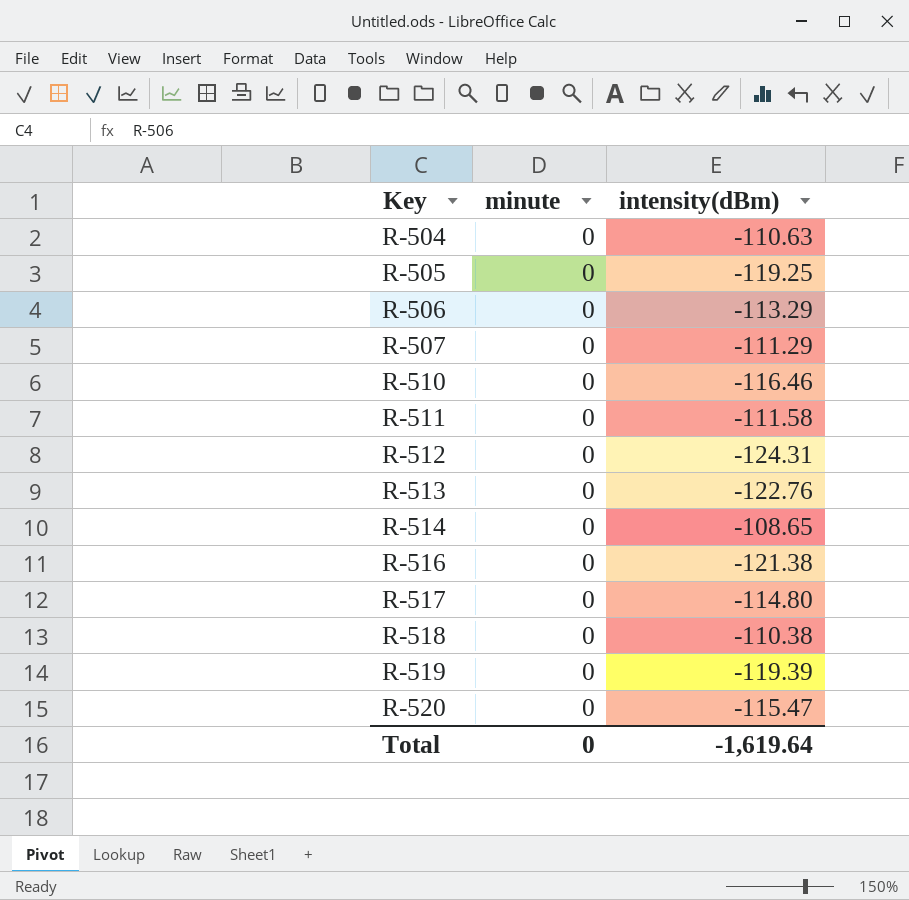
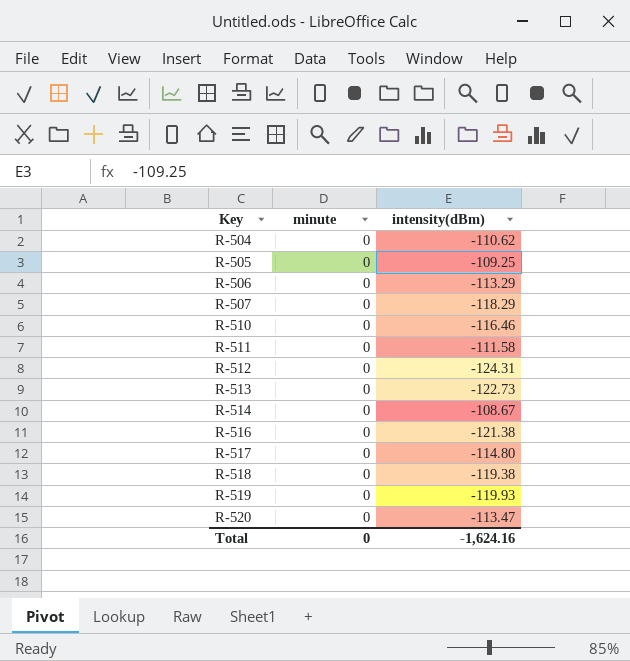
R-504 | intensity(dBm): -110.63 -> -110.62
R-505 | intensity(dBm): -119.25 -> -109.25
R-507 | intensity(dBm): -111.29 -> -118.29
R-513 | intensity(dBm): -122.76 -> -122.73
R-514 | intensity(dBm): -108.65 -> -108.67
R-518 | intensity(dBm): -110.38 -> -119.38
R-519 | intensity(dBm): -119.39 -> -119.93
R-520 | intensity(dBm): -115.47 -> -113.47
Total | intensity(dBm): -1,619.64 -> -1,624.16

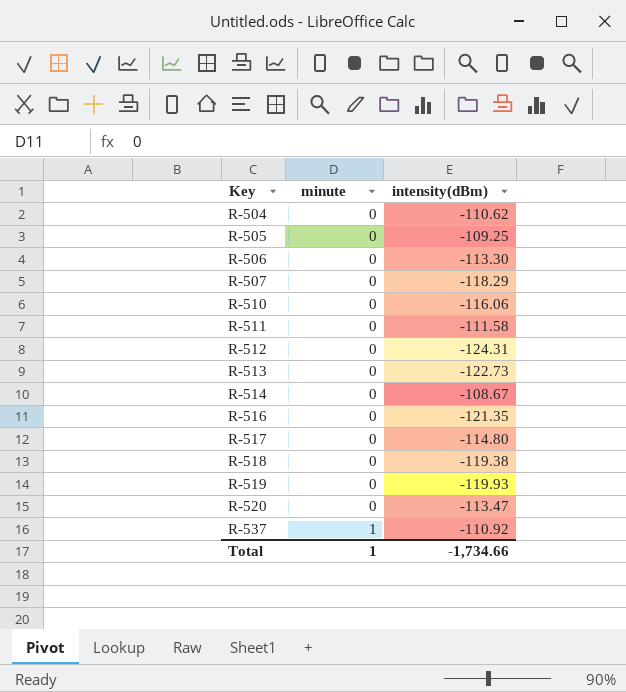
R-506 | intensity(dBm): -113.29 -> -113.30
R-510 | intensity(dBm): -116.46 -> -116.06
R-516 | intensity(dBm): -121.38 -> -121.35
row R-537: none -> 1 | -110.92
Total | minute: 0 -> 1
Total | intensity(dBm): -1,624.16 -> -1,734.66

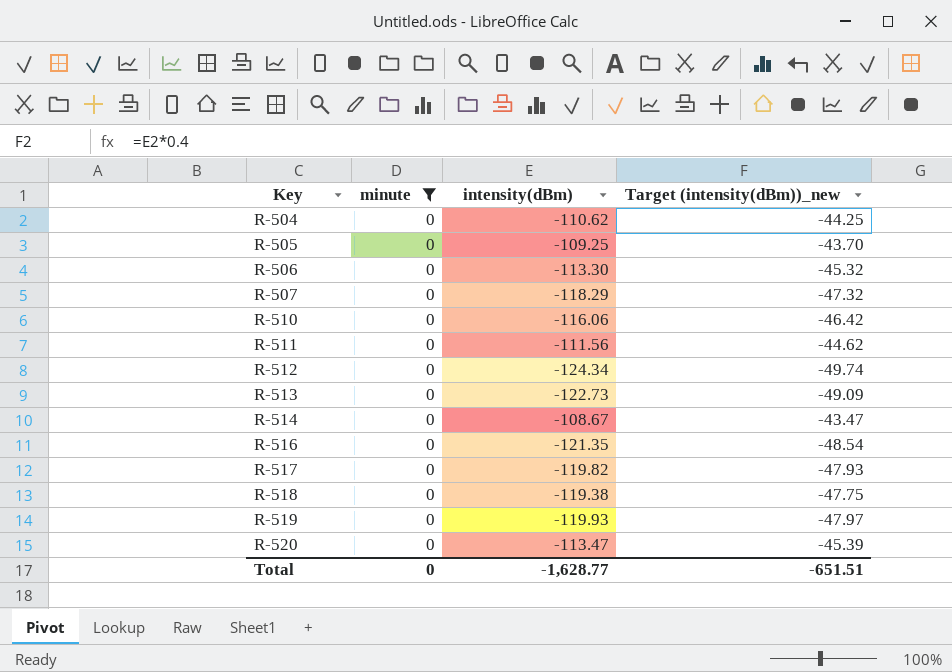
filter: none -> minute = 0
column Target (intensity(dBm))_new | formula: none -> [intensity(dBm)] * 0.4
R-511 | intensity(dBm): -111.58 -> -111.56
R-512 | intensity(dBm): -124.31 -> -124.34
R-517 | intensity(dBm): -114.80 -> -119.82
Total | minute: 1 -> 0
Total | intensity(dBm): -1,734.66 -> -1,628.77

